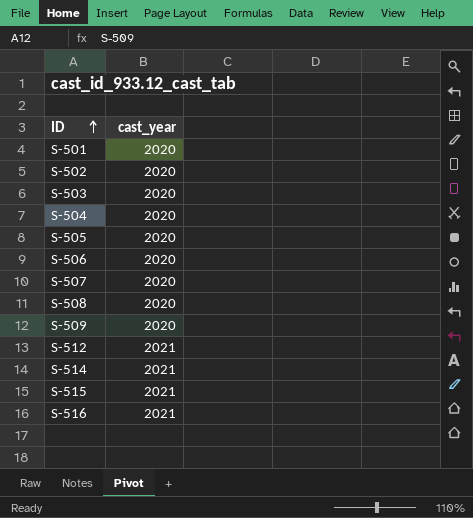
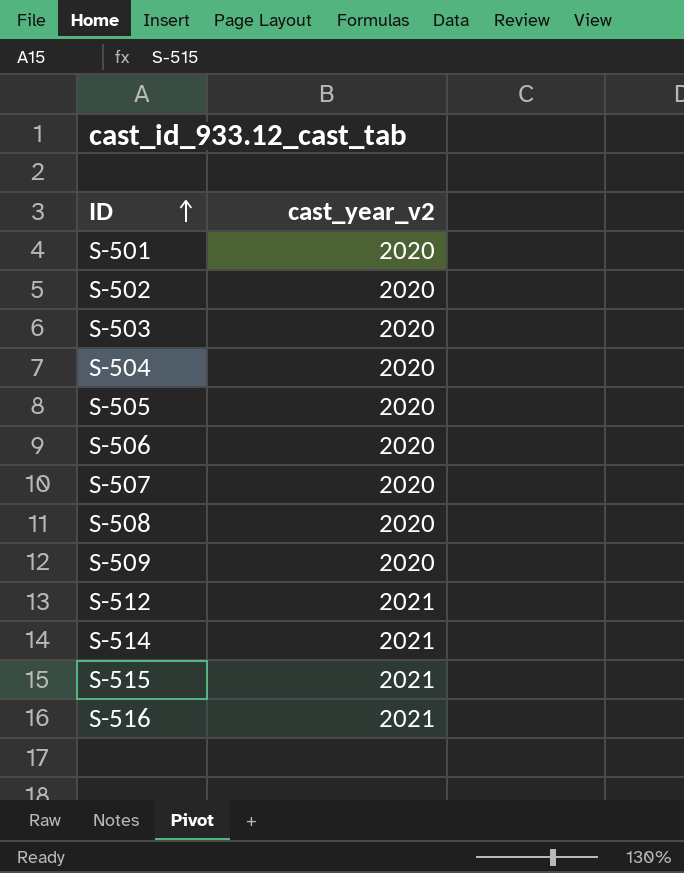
column name: cast_year -> cast_year_v2

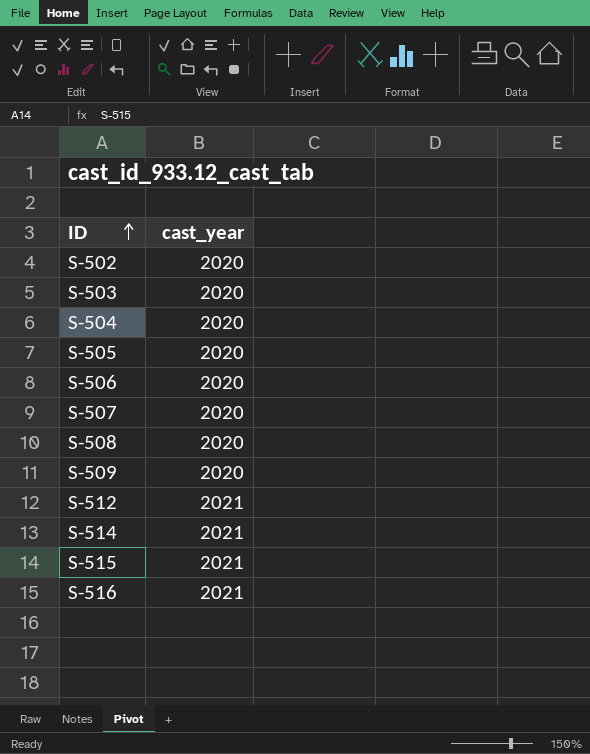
column name: cast_year_v2 -> cast_year
row S-501: 2020 -> none

